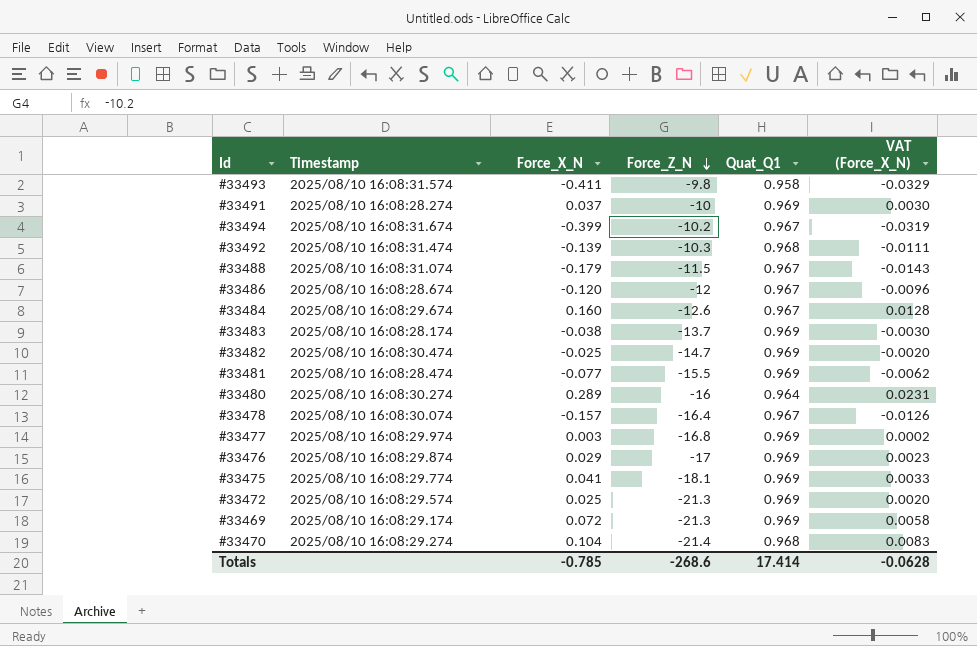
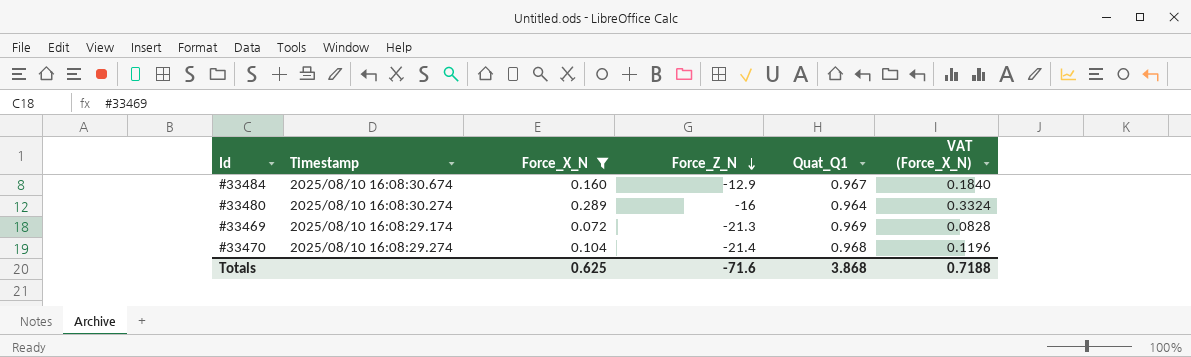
filter: none -> Force_X_N >= 0.072
column VAT (Force_X_N) | formula: [Force_X_N] * 0.08 -> [Force_X_N] * 1.15
#33484 | Timestamp: 2025/08/10 16:08:29.674 -> 2025/08/10 16:08:30.674
#33484 | Force_Z_N: -12.6 -> -12.9
Totals | Force_X_N: -0.785 -> 0.625
Totals | Force_Z_N: -268.6 -> -71.6
Totals | Quat_Q1: 17.414 -> 3.868
Totals | VAT (Force_X_N): -0.0628 -> 0.7188

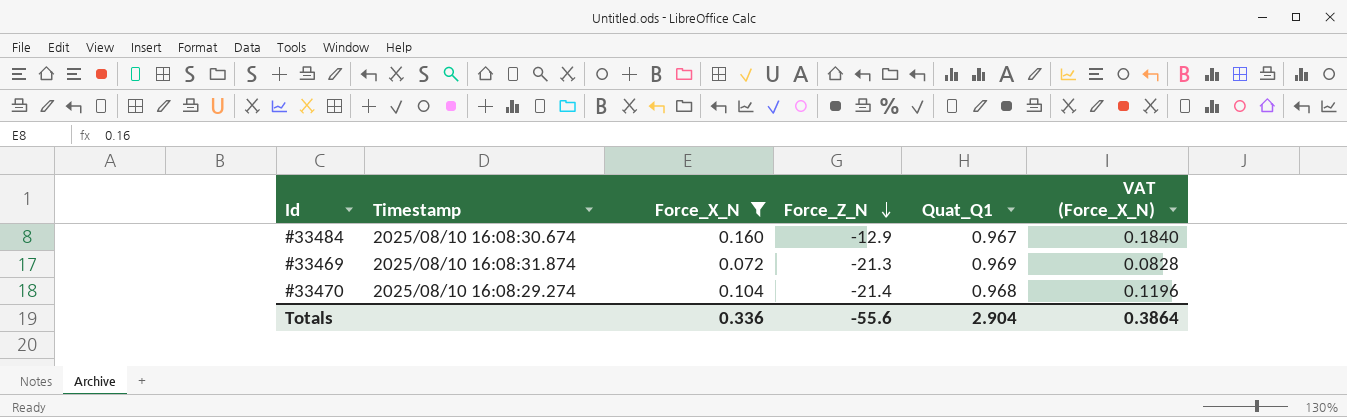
row #33480: 2025/08/10 16:08:30.274 | 0.289 | -16 | 0.964 | 0.3324 -> none
#33469 | Timestamp: 2025/08/10 16:08:29.174 -> 2025/08/10 16:08:31.874
Totals | Force_X_N: 0.625 -> 0.336
Totals | Force_Z_N: -71.6 -> -55.6
Totals | Quat_Q1: 3.868 -> 2.904
Totals | VAT (Force_X_N): 0.7188 -> 0.3864

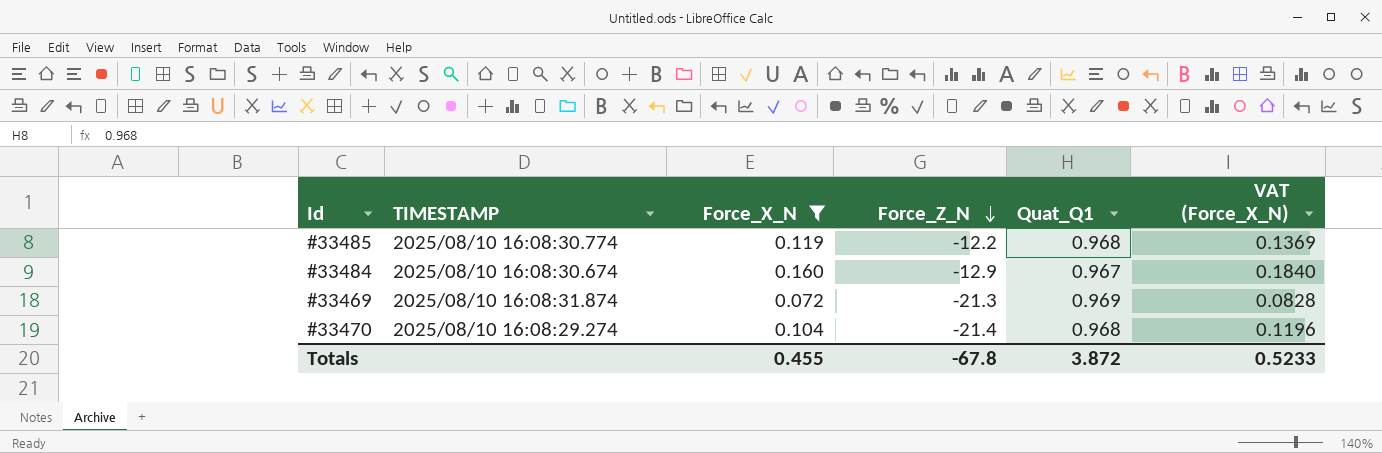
column name: Timestamp -> TIMESTAMP
row #33485: none -> 2025/08/10 16:08:30.774 | 0.119 | -12.2 | 0.968 | 0.1369
Totals | Force_X_N: 0.336 -> 0.455
Totals | Force_Z_N: -55.6 -> -67.8
Totals | Quat_Q1: 2.904 -> 3.872
Totals | VAT (Force_X_N): 0.3864 -> 0.5233

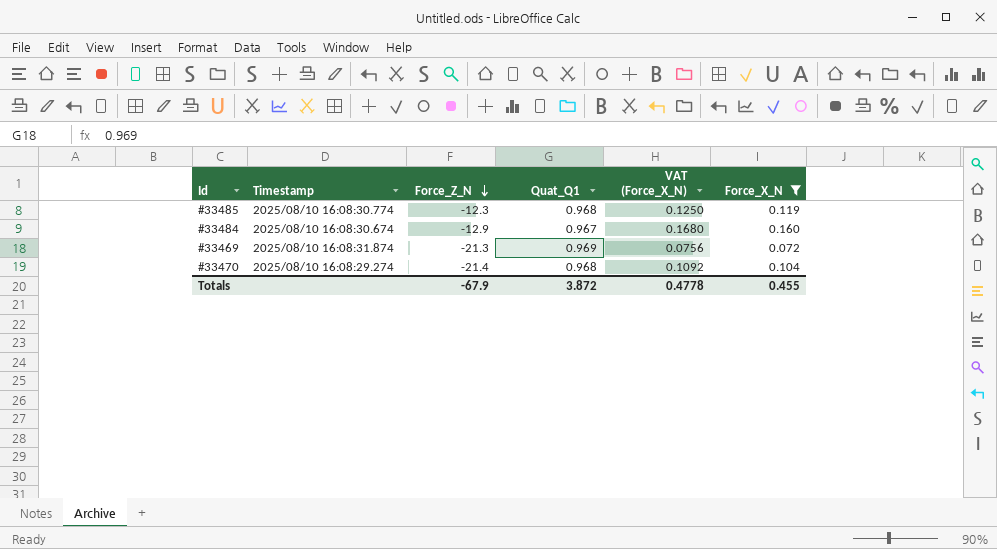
column name: TIMESTAMP -> Timestamp
column VAT (Force_X_N) | formula: [Force_X_N] * 1.15 -> [Force_X_N] * 1.05
column Force_X_N | position: 3 -> 6
#33485 | Force_Z_N: -12.2 -> -12.3
Totals | Force_Z_N: -67.8 -> -67.9
Totals | VAT (Force_X_N): 0.5233 -> 0.4778

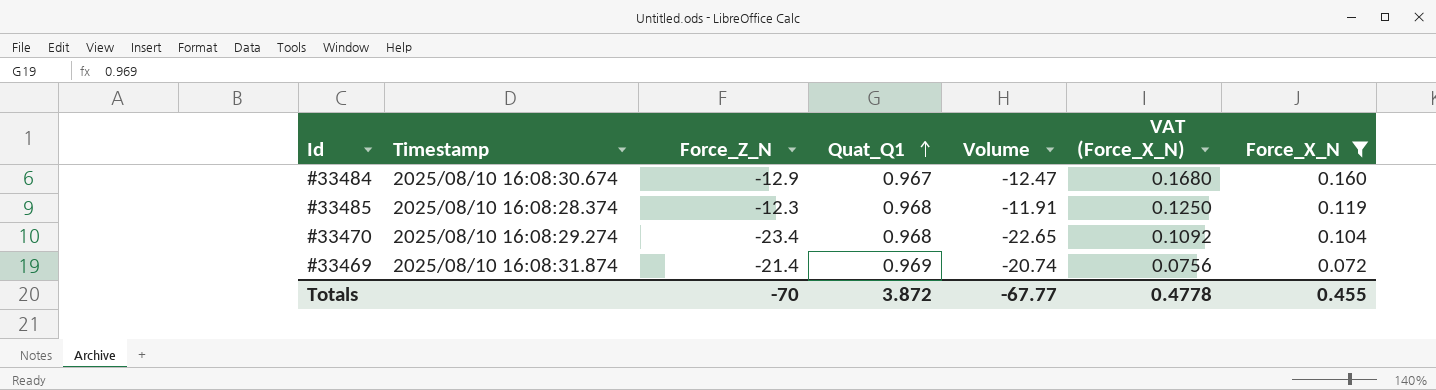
row order: Force_Z_N descending -> Quat_Q1 ascending
column Volume | formula: none -> [Force_Z_N] * [Quat_Q1]
#33485 | Timestamp: 2025/08/10 16:08:30.774 -> 2025/08/10 16:08:28.374
#33470 | Force_Z_N: -21.4 -> -23.4
#33469 | Force_Z_N: -21.3 -> -21.4
Totals | Force_Z_N: -67.9 -> -70

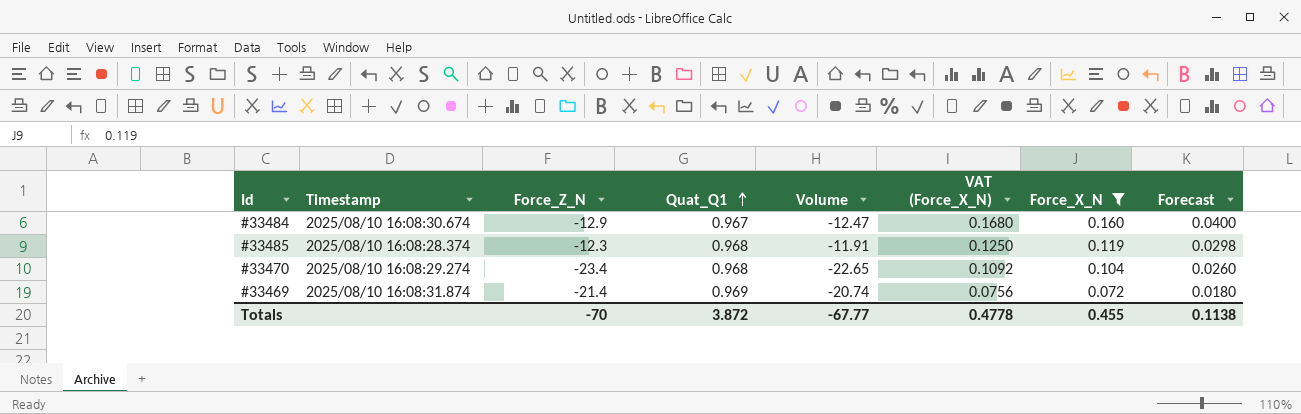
column Forecast | formula: none -> [Force_X_N] * 0.25

